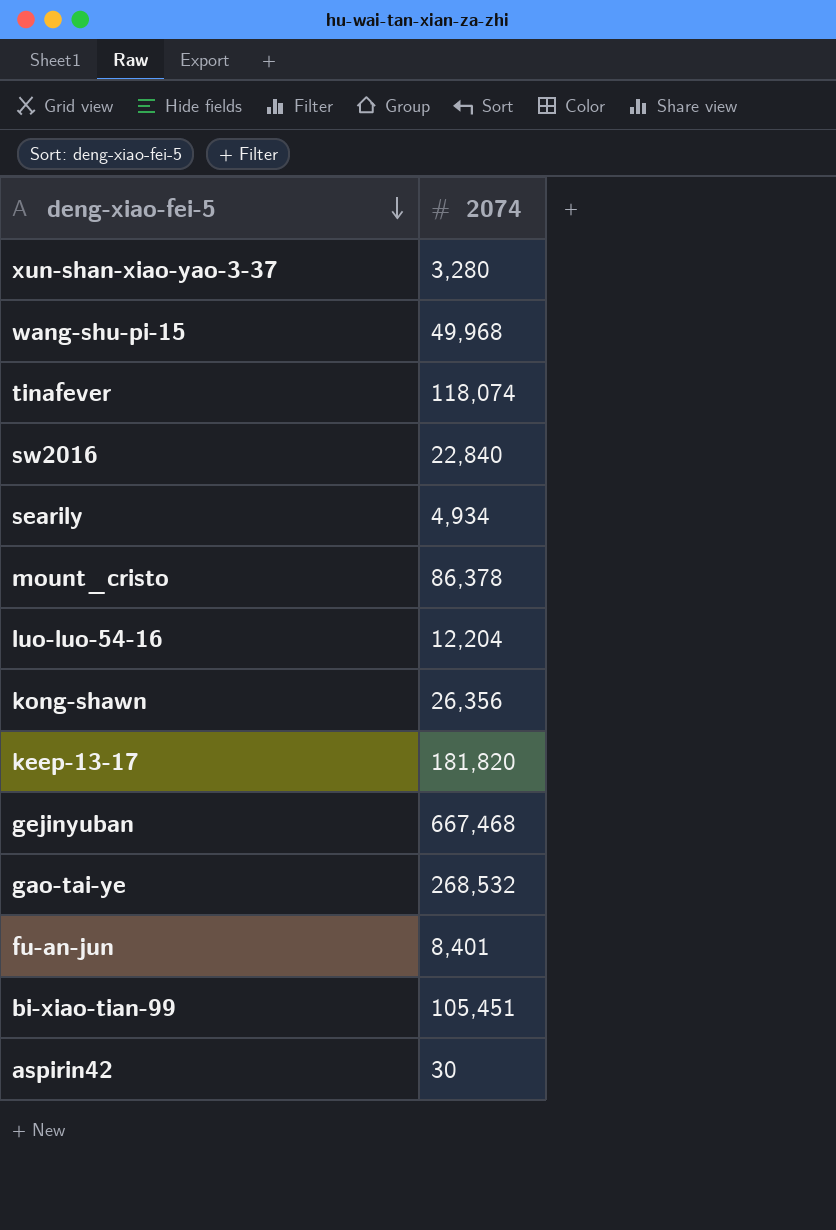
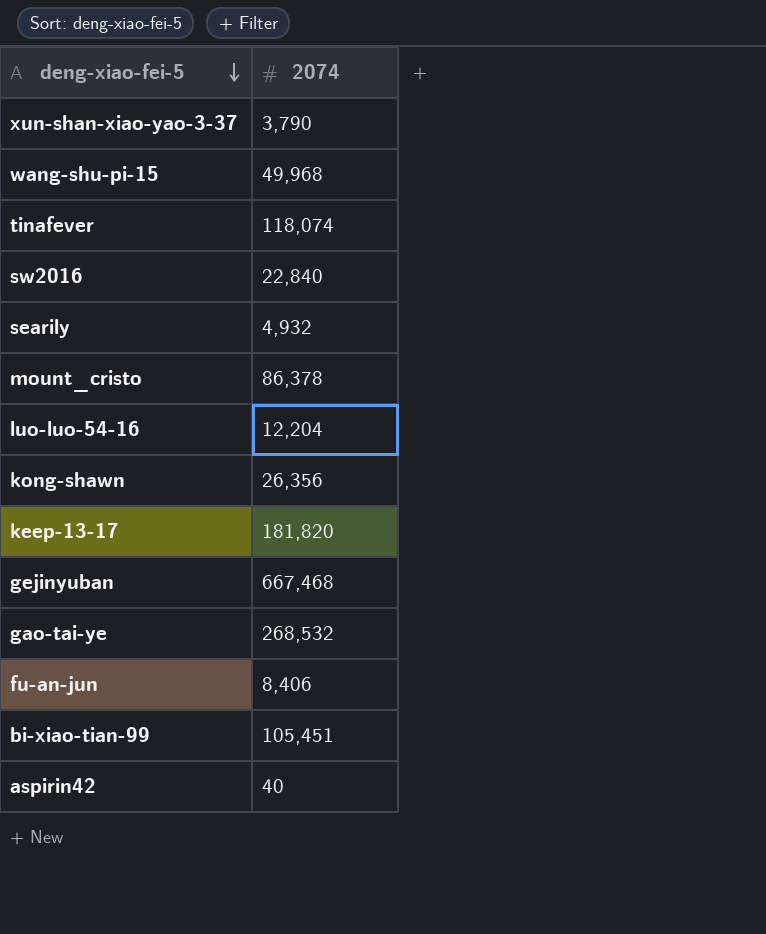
xun-shan-xiao-yao-3-37 | 2074: 3,280 -> 3,790
searily | 2074: 4,934 -> 4,932
fu-an-jun | 2074: 8,401 -> 8,406
aspirin42 | 2074: 30 -> 40

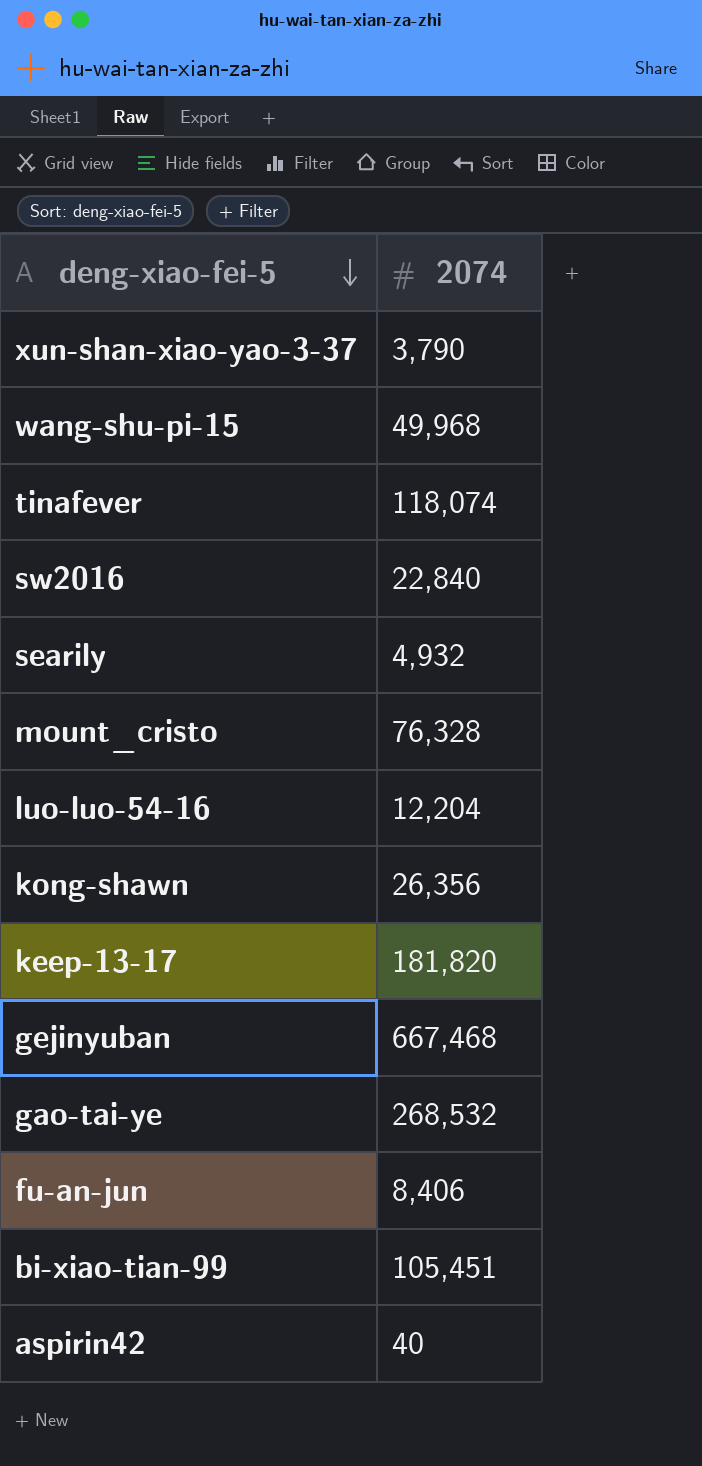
mount_cristo | 2074: 86,378 -> 76,328

